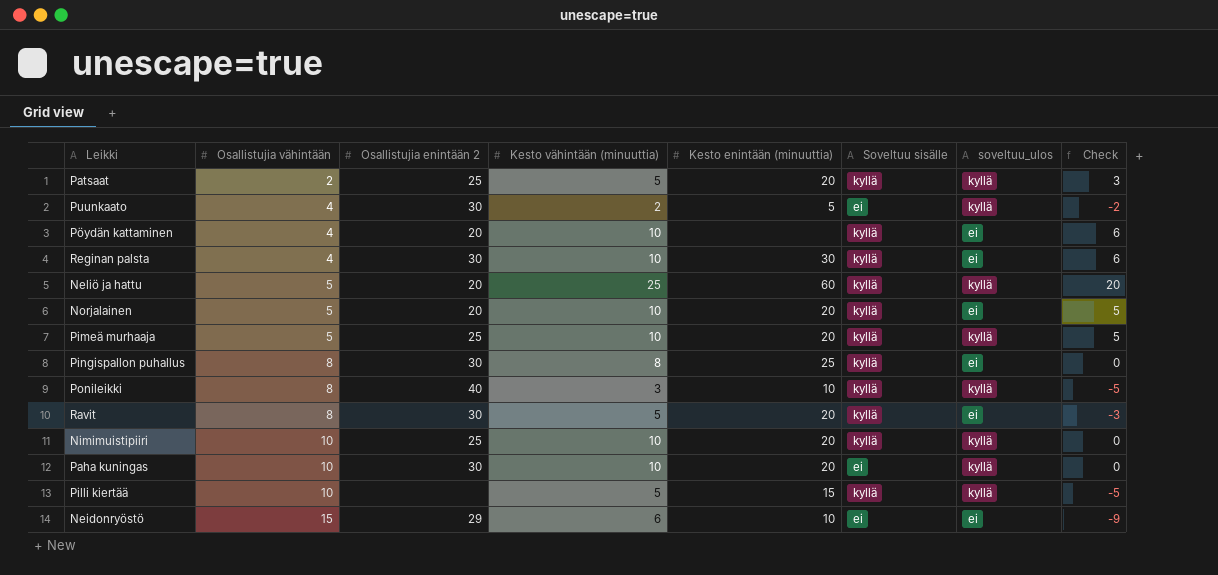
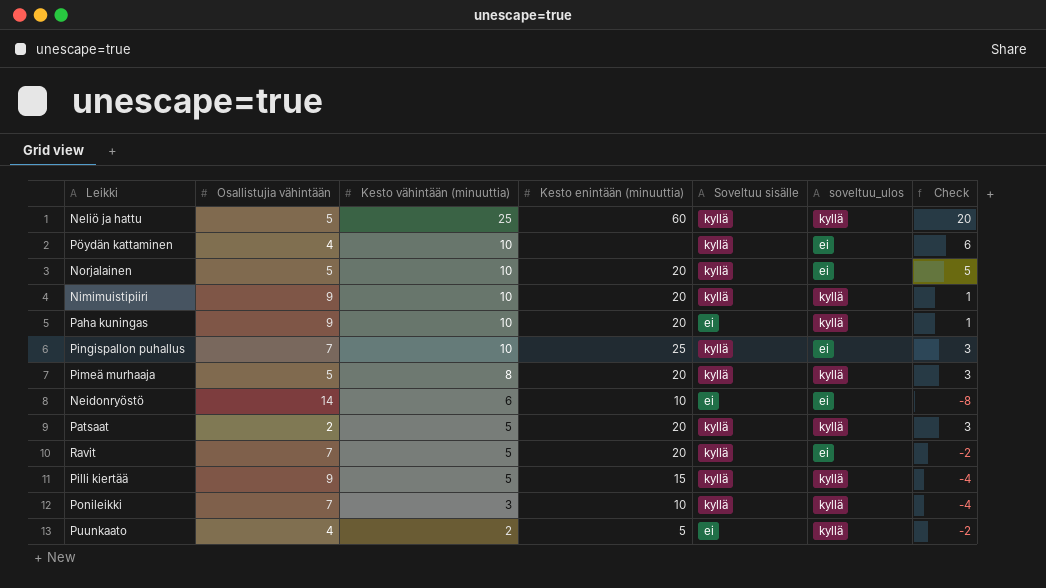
row order: Osallistujia vähintään ascending -> Kesto vähintään (minuuttia) descending
column Osallistujia enintään 2 | position: 3 -> none
row Reginan palsta: 4 | 30 | 10 | 30 | kyllä | ei | 6 -> none
Nimimuistipiiri | Osallistujia vähintään: 10 -> 9
Nimimuistipiiri | Check: 0 -> 1
Paha kuningas | Osallistujia vähintään: 10 -> 9
Paha kuningas | Check: 0 -> 1
Pingispallon puhallus | Osallistujia vähintään: 8 -> 7
Pingispallon puhallus | Kesto vähintään (minuuttia): 8 -> 10
Pingispallon puhallus | Check: 0 -> 3
Pimeä murhaaja | Kesto vähintään (minuuttia): 10 -> 8
Pimeä murhaaja | Check: 5 -> 3
Neidonryöstö | Osallistujia vähintään: 15 -> 14
Neidonryöstö | Check: -9 -> -8
Ravit | Osallistujia vähintään: 8 -> 7
Ravit | Check: -3 -> -2
Pilli kiertää | Osallistujia vähintään: 10 -> 9
Pilli kiertää | Check: -5 -> -4
Ponileikki | Osallistujia vähintään: 8 -> 7
Ponileikki | Check: -5 -> -4

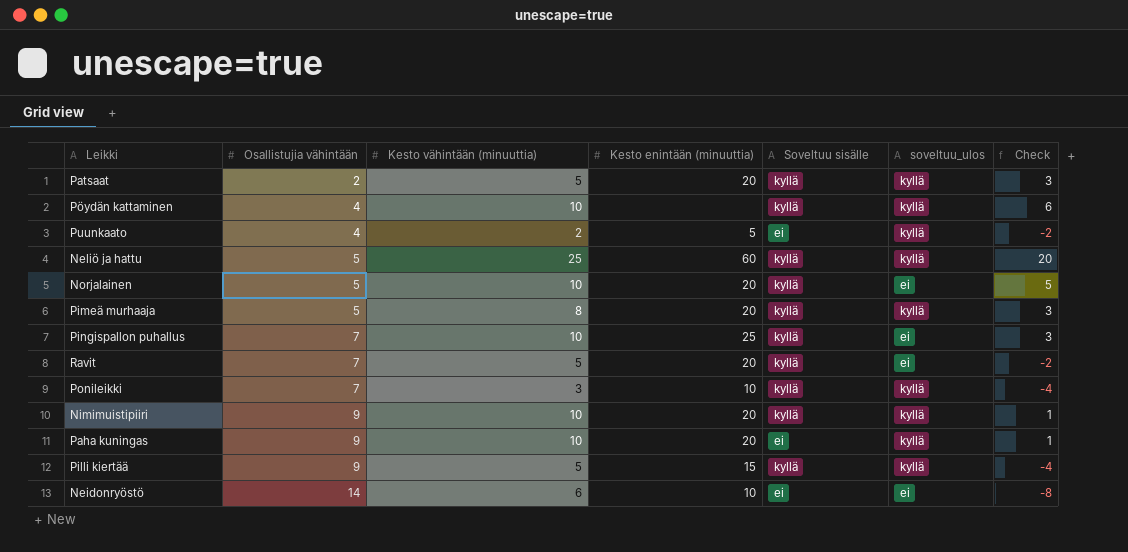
row order: Kesto vähintään (minuuttia) descending -> Osallistujia vähintään ascending
Pöydän kattaminen | soveltuu_ulos: ei -> kyllä

